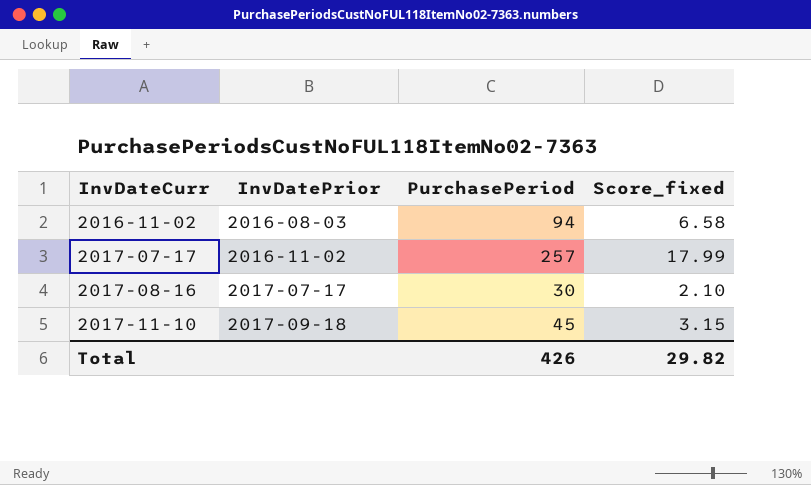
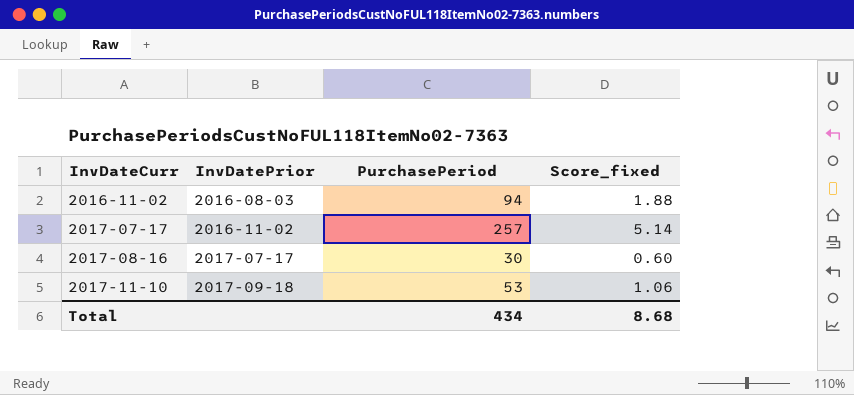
column Score_fixed | formula: [PurchasePeriod] * 0.07 -> [PurchasePeriod] * 0.02
2017-11-10 | PurchasePeriod: 45 -> 53
Total | PurchasePeriod: 426 -> 434
Total | Score_fixed: 29.82 -> 8.68

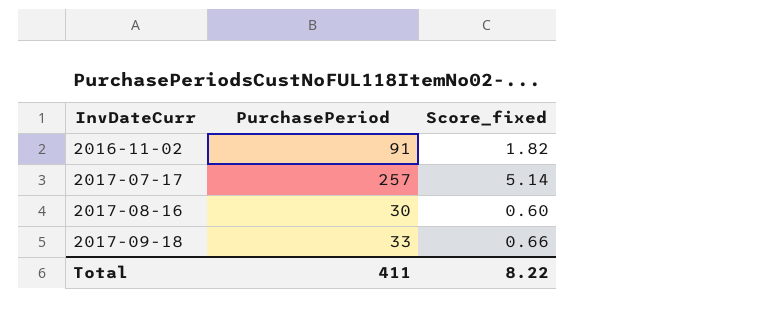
column InvDatePrior | position: 2 -> none
row 2017-11-10: 2017-09-18 | 53 | 1.06 -> none
2016-11-02 | PurchasePeriod: 94 -> 91
2016-11-02 | Score_fixed: 1.88 -> 1.82
row 2017-09-18: none -> 33 | 0.66
Total | PurchasePeriod: 434 -> 411
Total | Score_fixed: 8.68 -> 8.22

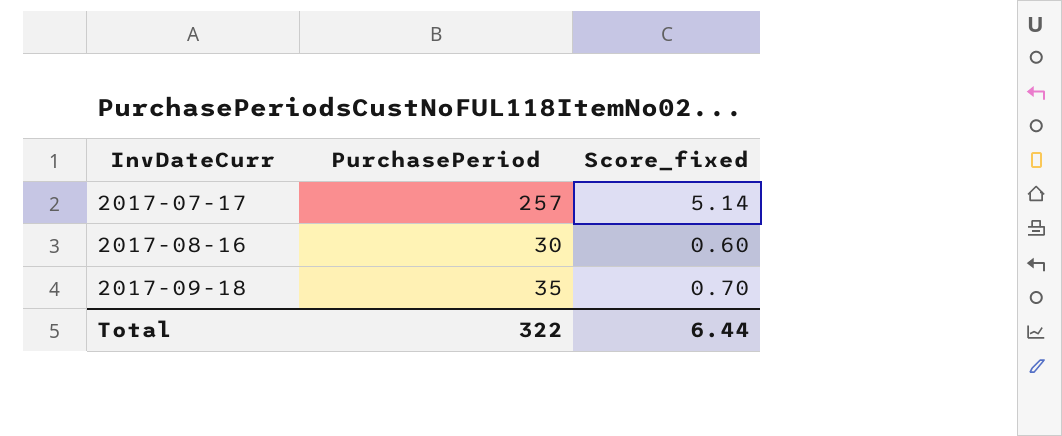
row 2016-11-02: 91 | 1.82 -> none
2017-09-18 | PurchasePeriod: 33 -> 35
2017-09-18 | Score_fixed: 0.66 -> 0.70
Total | PurchasePeriod: 411 -> 322
Total | Score_fixed: 8.22 -> 6.44

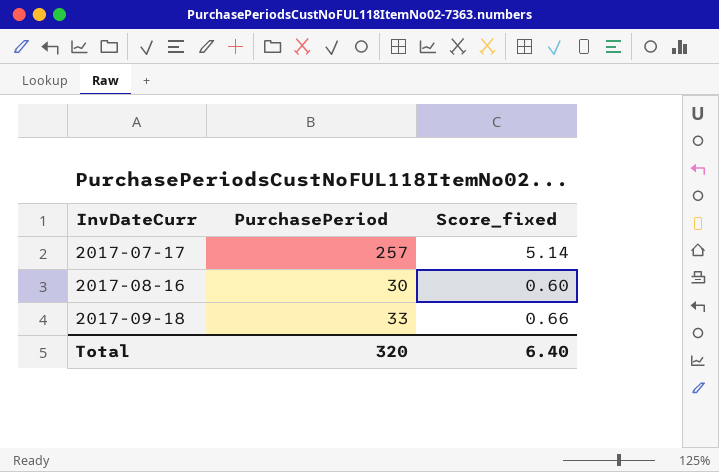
2017-09-18 | PurchasePeriod: 35 -> 33
2017-09-18 | Score_fixed: 0.70 -> 0.66
Total | PurchasePeriod: 322 -> 320
Total | Score_fixed: 6.44 -> 6.40

